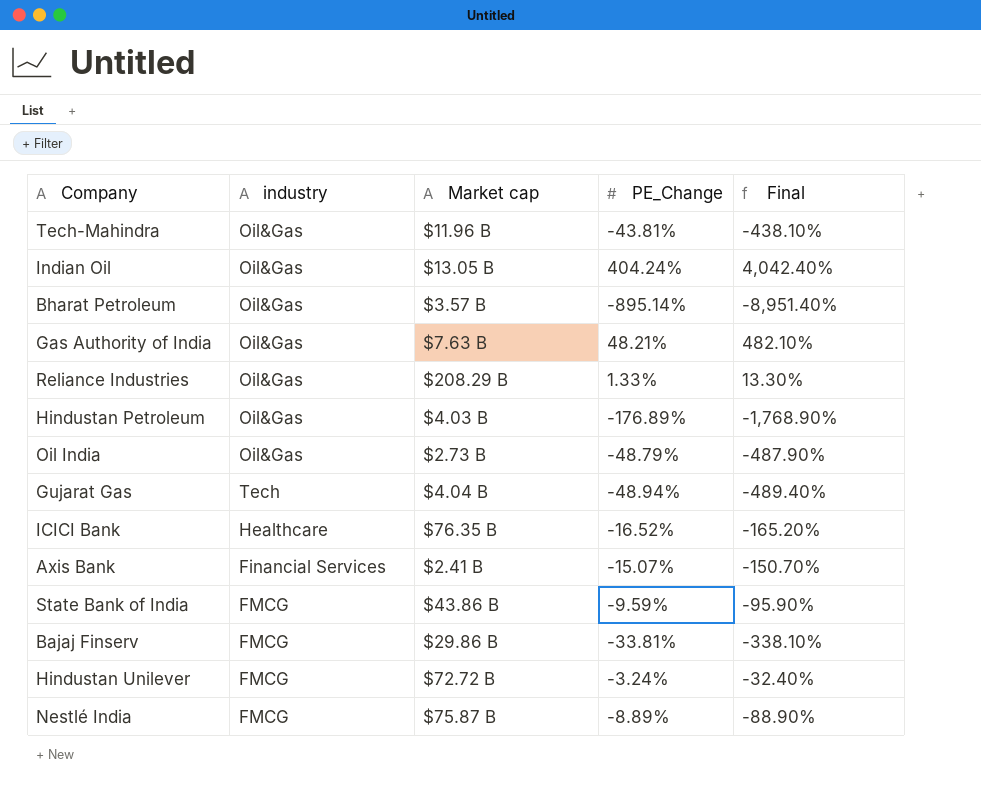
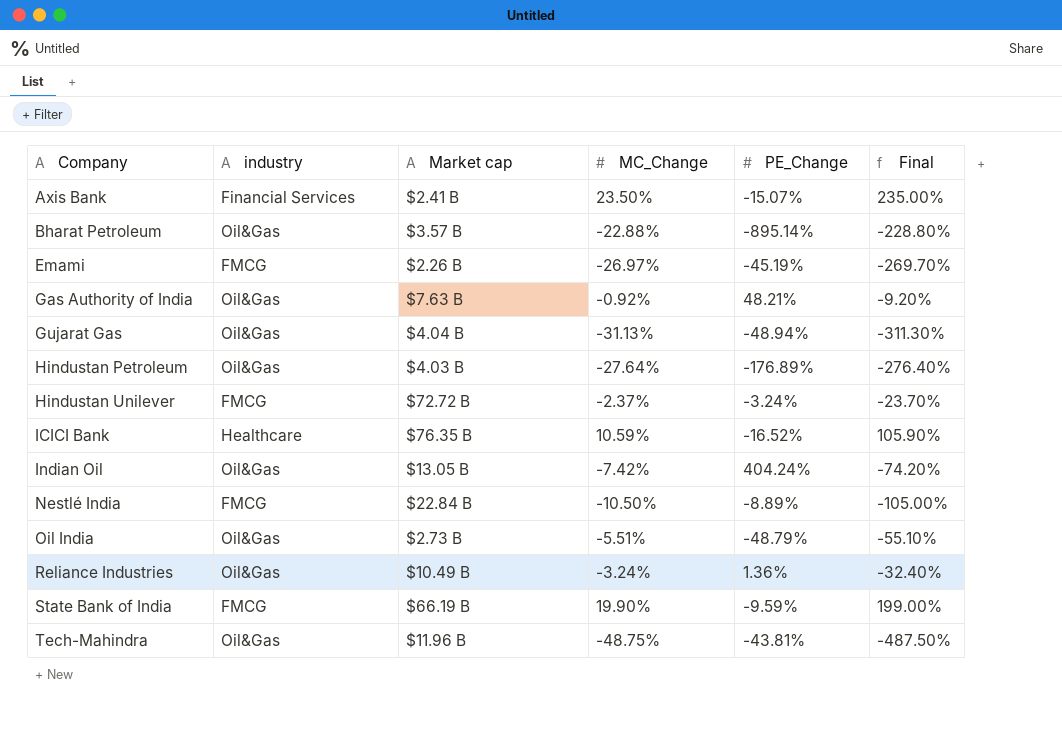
row order: none -> Company ascending
column MC_Change | position: none -> 4
column Final | formula: [PE_Change] * 10 -> [MC_Change] * 10
row Bajaj Finserv: FMCG | $29.86 B | -33.81% | -338.10% -> none
row Emami: none -> FMCG | $2.26 B | -26.97% | -45.19% | -269.70%
Gujarat Gas | industry: Tech -> Oil&Gas
Nestlé India | Market cap: $75.87 B -> $22.84 B
Reliance Industries | Market cap: $208.29 B -> $10.49 B
Reliance Industries | PE_Change: 1.33% -> 1.36%
State Bank of India | Market cap: $43.86 B -> $66.19 B

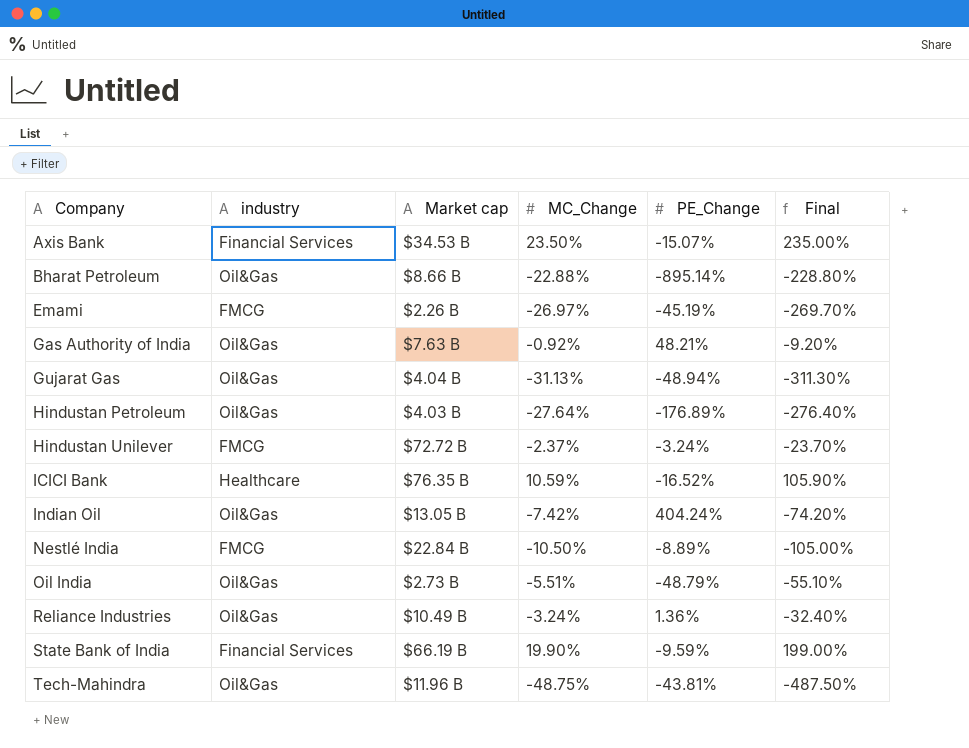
Axis Bank | Market cap: $2.41 B -> $34.53 B
Bharat Petroleum | Market cap: $3.57 B -> $8.66 B
State Bank of India | industry: FMCG -> Financial Services

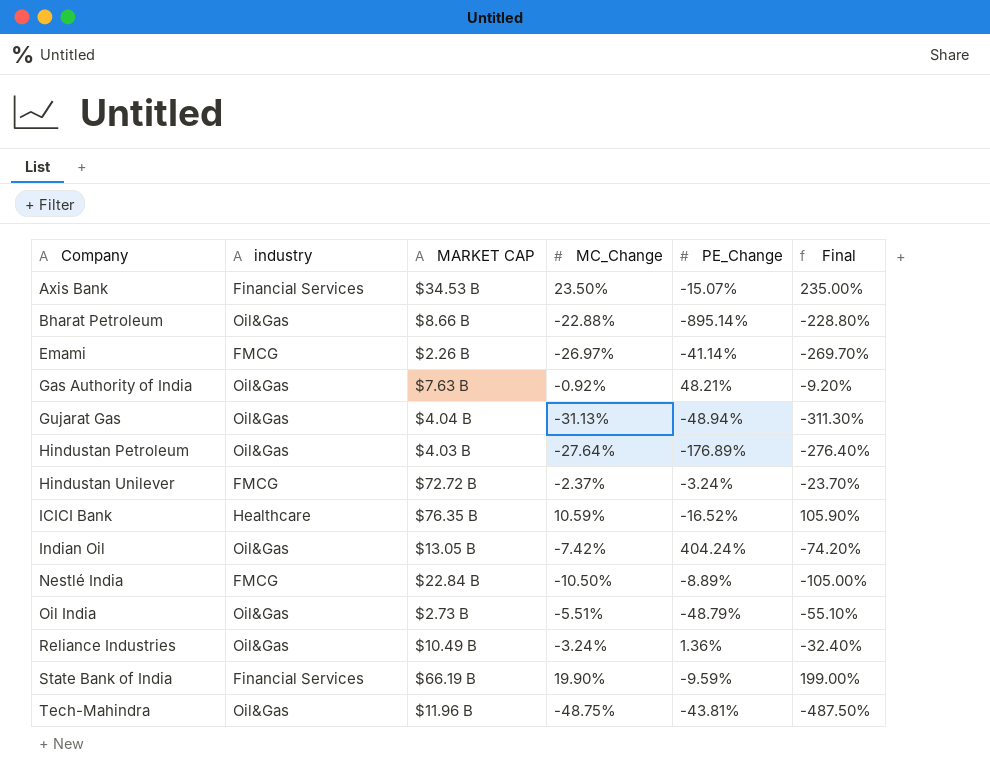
column name: Market cap -> MARKET CAP
Emami | PE_Change: -45.19% -> -41.14%

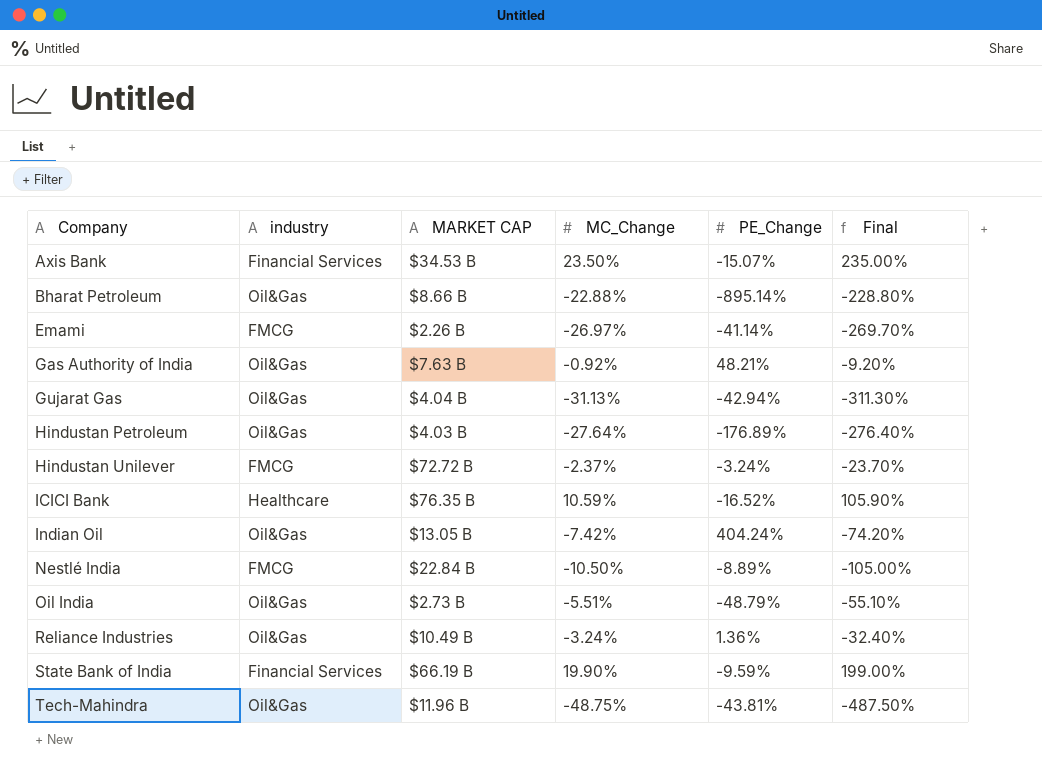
Gujarat Gas | PE_Change: -48.94% -> -42.94%

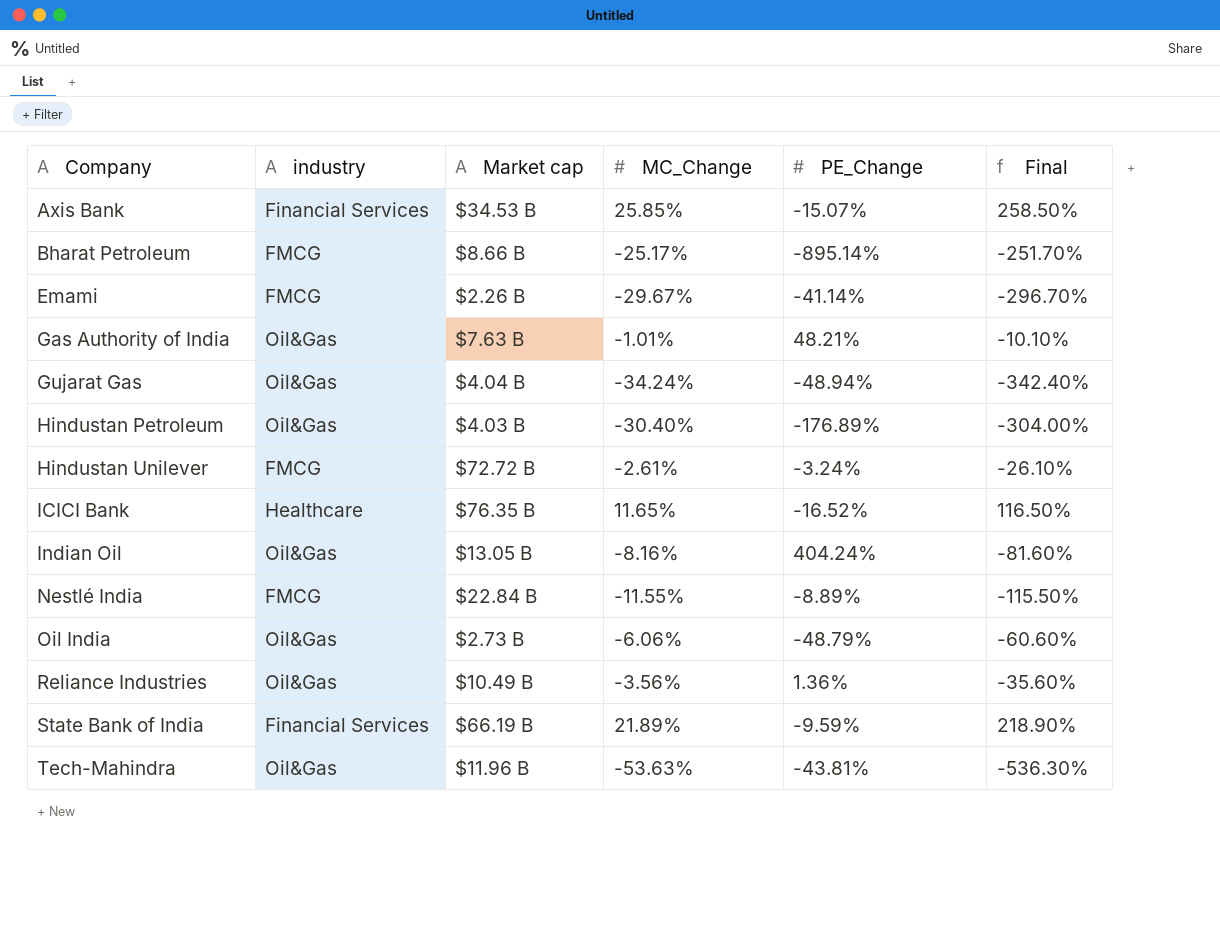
column name: MARKET CAP -> Market cap
Axis Bank | MC_Change: 23.50% -> 25.85%
Axis Bank | Final: 235.00% -> 258.50%
Bharat Petroleum | industry: Oil&Gas -> FMCG
Bharat Petroleum | MC_Change: -22.88% -> -25.17%
Bharat Petroleum | Final: -228.80% -> -251.70%
Emami | MC_Change: -26.97% -> -29.67%
Emami | Final: -269.70% -> -296.70%
Gas Authority of India | MC_Change: -0.92% -> -1.01%
Gas Authority of India | Final: -9.20% -> -10.10%
Gujarat Gas | MC_Change: -31.13% -> -34.24%
Gujarat Gas | PE_Change: -42.94% -> -48.94%
Gujarat Gas | Final: -311.30% -> -342.40%
Hindustan Petroleum | MC_Change: -27.64% -> -30.40%
Hindustan Petroleum | Final: -276.40% -> -304.00%
Hindustan Unilever | MC_Change: -2.37% -> -2.61%
Hindustan Unilever | Final: -23.70% -> -26.10%
ICICI Bank | MC_Change: 10.59% -> 11.65%
ICICI Bank | Final: 105.90% -> 116.50%
Indian Oil | MC_Change: -7.42% -> -8.16%
Indian Oil | Final: -74.20% -> -81.60%
Nestlé India | MC_Change: -10.50% -> -11.55%
Nestlé India | Final: -105.00% -> -115.50%
Oil India | MC_Change: -5.51% -> -6.06%
Oil India | Final: -55.10% -> -60.60%
Reliance Industries | MC_Change: -3.24% -> -3.56%
Reliance Industries | Final: -32.40% -> -35.60%
State Bank of India | MC_Change: 19.90% -> 21.89%
State Bank of India | Final: 199.00% -> 218.90%
Tech-Mahindra | MC_Change: -48.75% -> -53.63%
Tech-Mahindra | Final: -487.50% -> -536.30%

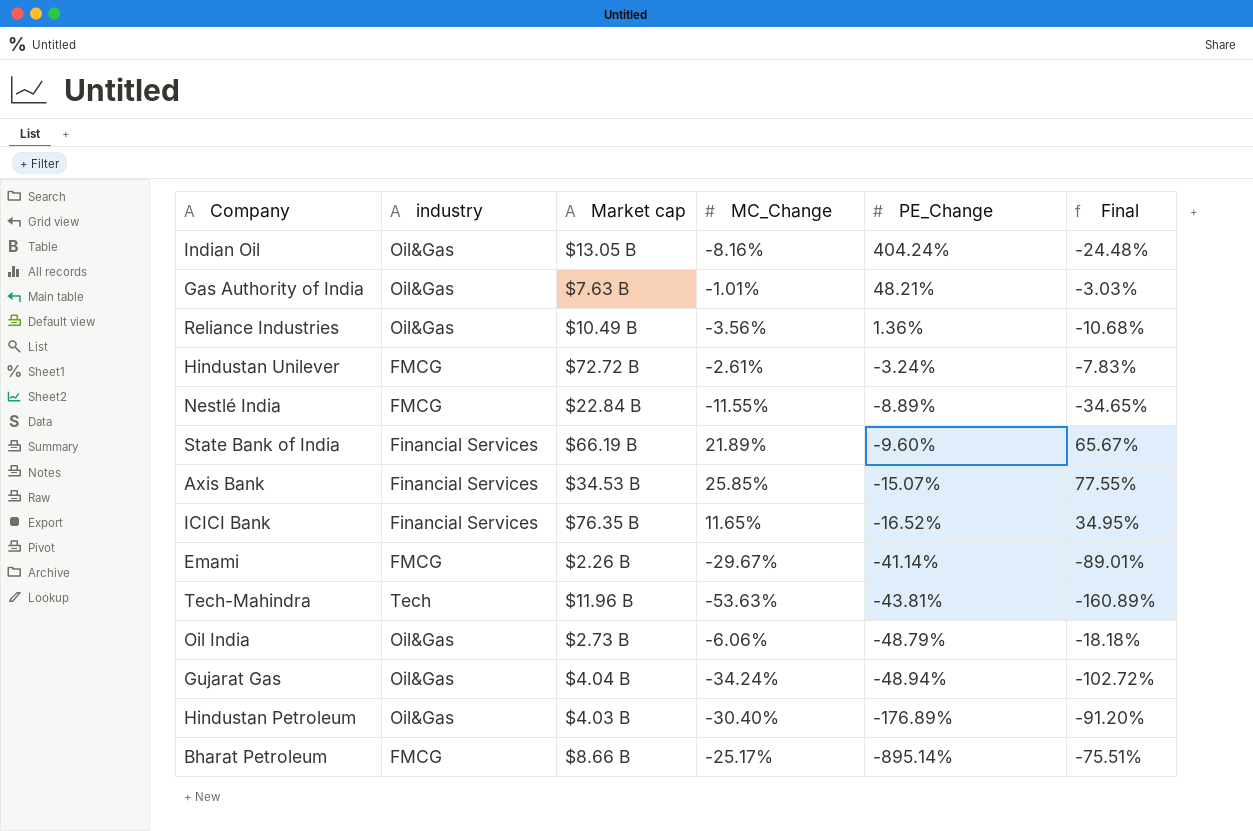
row order: Company ascending -> PE_Change descending
column Final | formula: [MC_Change] * 10 -> [MC_Change] * 3
State Bank of India | PE_Change: -9.59% -> -9.60%
ICICI Bank | industry: Healthcare -> Financial Services
Tech-Mahindra | industry: Oil&Gas -> Tech

